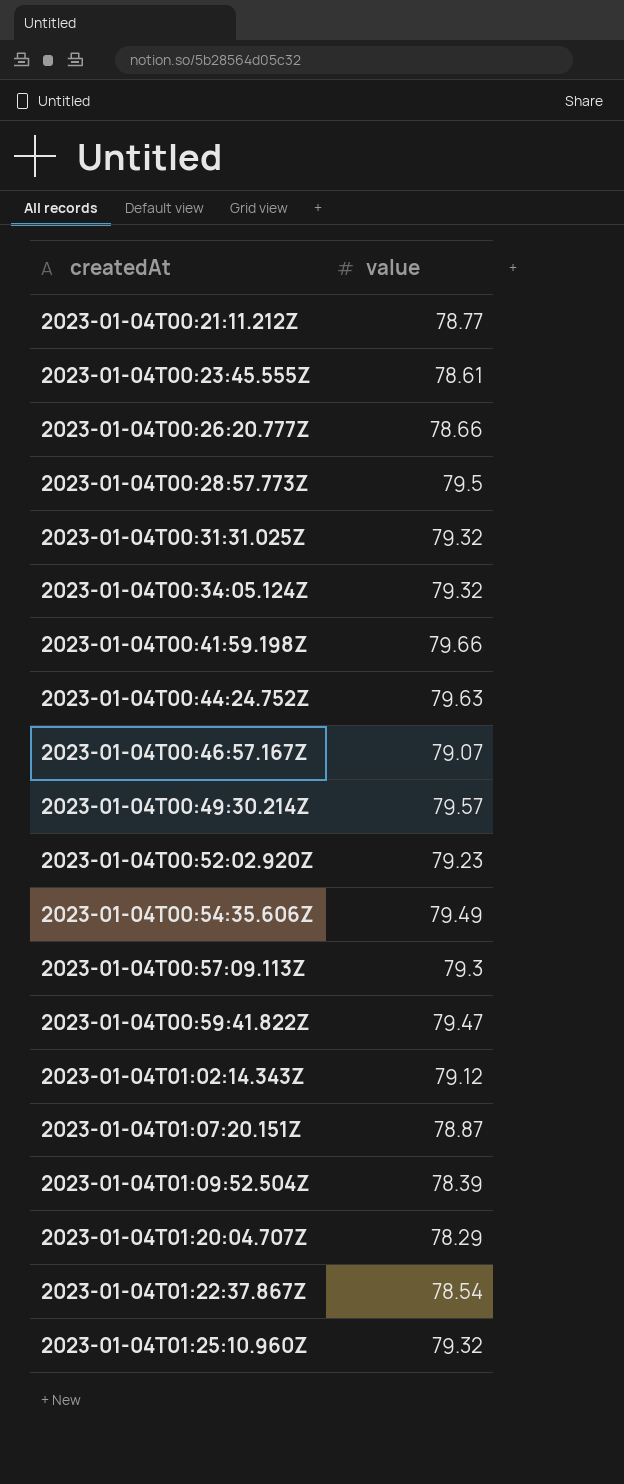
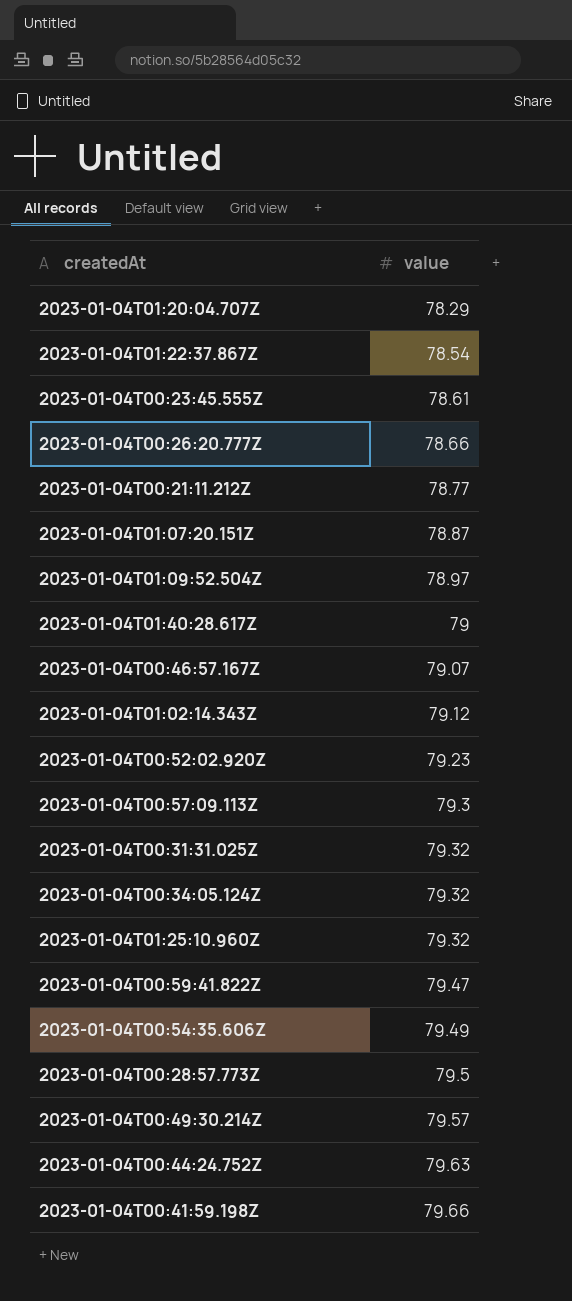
row order: createdAt ascending -> value ascending
2023-01-04T01:09:52.504Z | value: 78.39 -> 78.97
row 2023-01-04T01:40:28.617Z: none -> 79

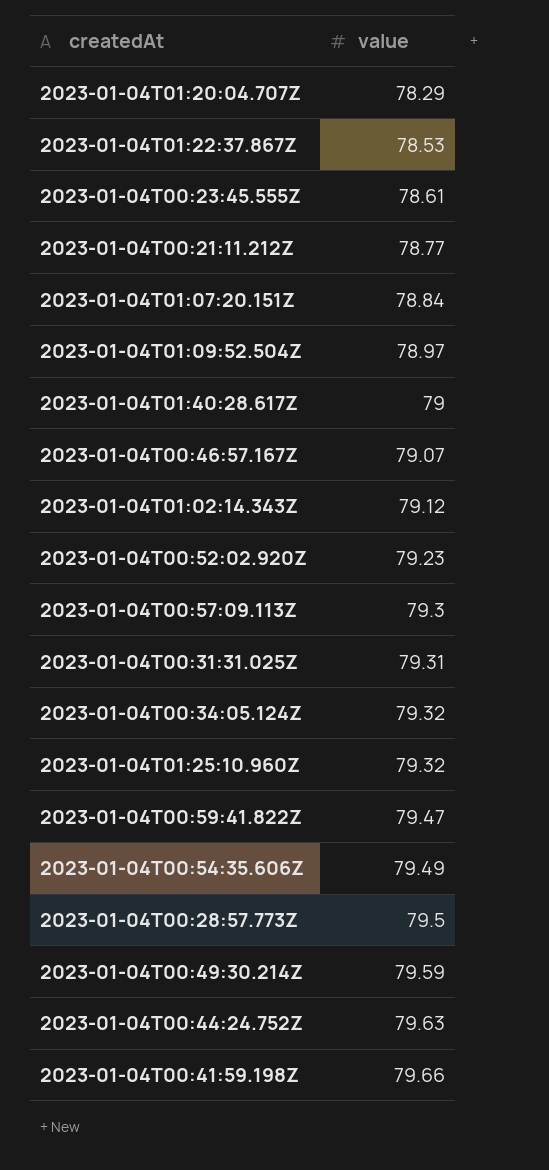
row 2023-01-04T00:26:20.777Z: 78.66 -> none
2023-01-04T01:22:37.867Z | value: 78.54 -> 78.53
2023-01-04T01:07:20.151Z | value: 78.87 -> 78.84
2023-01-04T00:31:31.025Z | value: 79.32 -> 79.31
2023-01-04T00:49:30.214Z | value: 79.57 -> 79.59

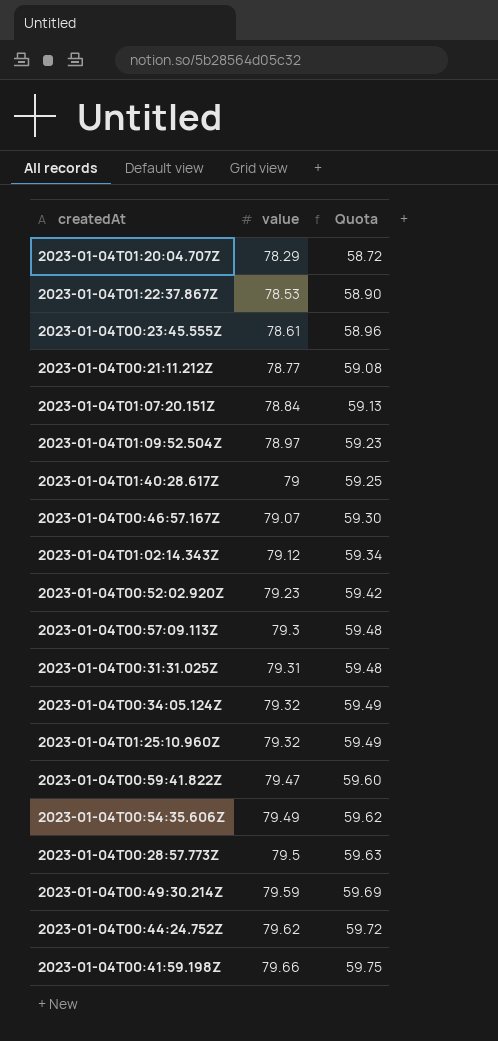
column Quota | formula: none -> [value] * 0.75
2023-01-04T00:44:24.752Z | value: 79.63 -> 79.62

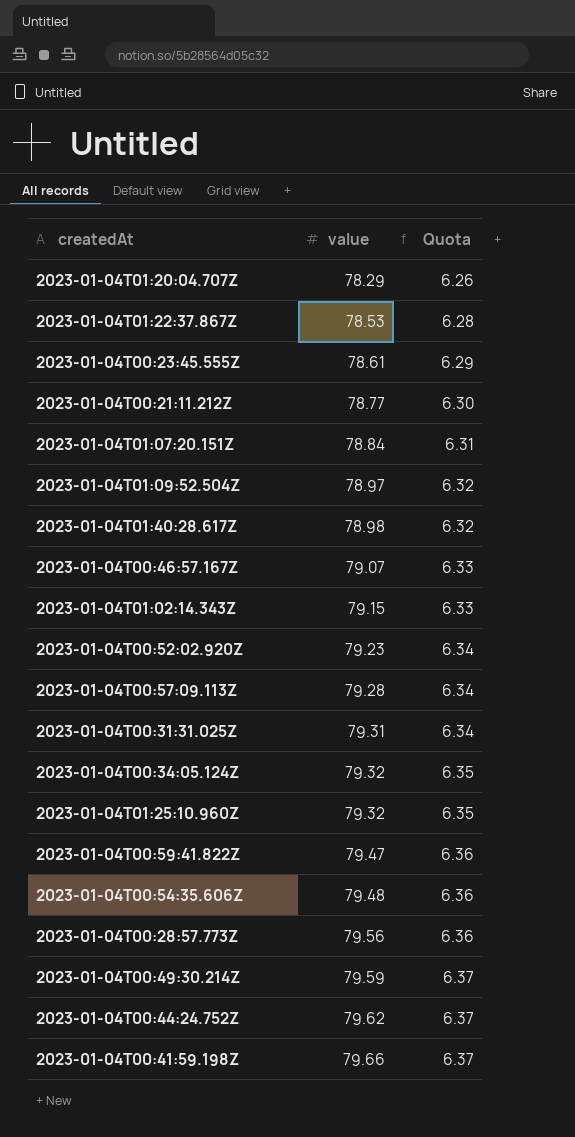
column Quota | formula: [value] * 0.75 -> [value] * 0.08
2023-01-04T01:40:28.617Z | value: 79 -> 78.98
2023-01-04T01:02:14.343Z | value: 79.12 -> 79.15
2023-01-04T00:57:09.113Z | value: 79.3 -> 79.28
2023-01-04T00:54:35.606Z | value: 79.49 -> 79.48
2023-01-04T00:28:57.773Z | value: 79.5 -> 79.56

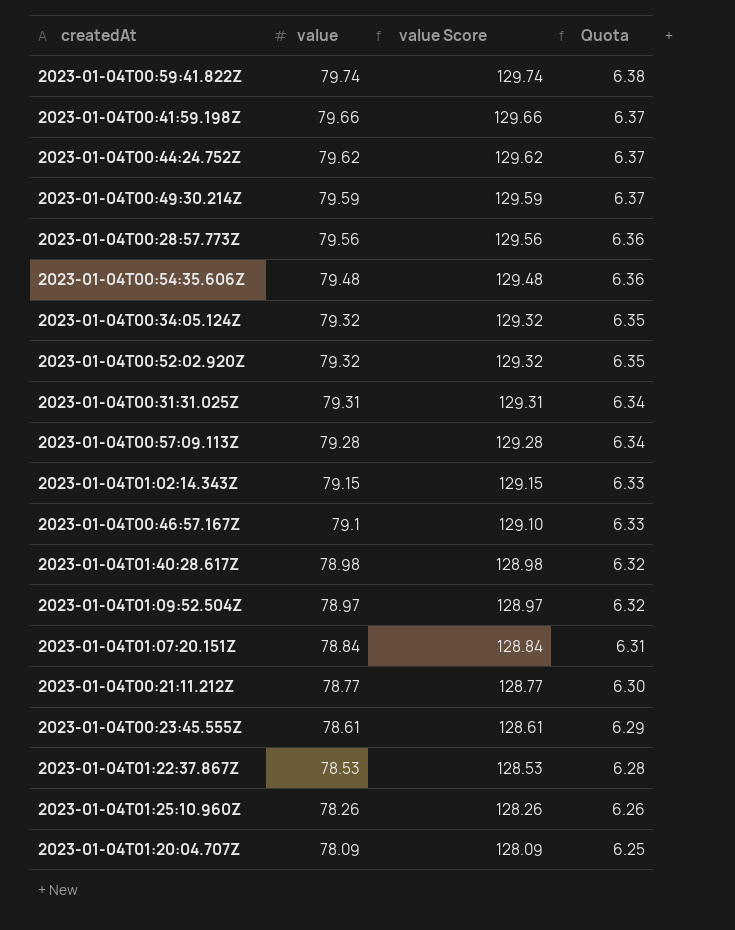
row order: value ascending -> value descending
column value Score | formula: none -> [value] + 50
2023-01-04T00:59:41.822Z | value: 79.47 -> 79.74
2023-01-04T00:59:41.822Z | Quota: 6.36 -> 6.38
2023-01-04T00:52:02.920Z | value: 79.23 -> 79.32
2023-01-04T00:52:02.920Z | Quota: 6.34 -> 6.35
2023-01-04T00:46:57.167Z | value: 79.07 -> 79.1
2023-01-04T01:25:10.960Z | value: 79.32 -> 78.26
2023-01-04T01:25:10.960Z | Quota: 6.35 -> 6.26
2023-01-04T01:20:04.707Z | value: 78.29 -> 78.09
2023-01-04T01:20:04.707Z | Quota: 6.26 -> 6.25

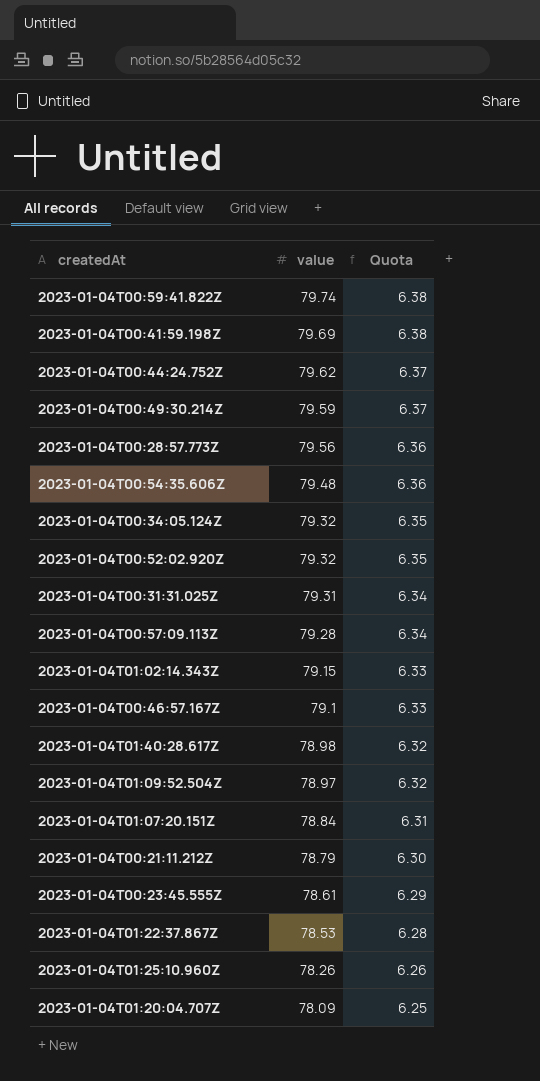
column value Score | formula: [value] + 50 -> none
2023-01-04T00:41:59.198Z | value: 79.66 -> 79.69
2023-01-04T00:41:59.198Z | Quota: 6.37 -> 6.38
2023-01-04T00:21:11.212Z | value: 78.77 -> 78.79

